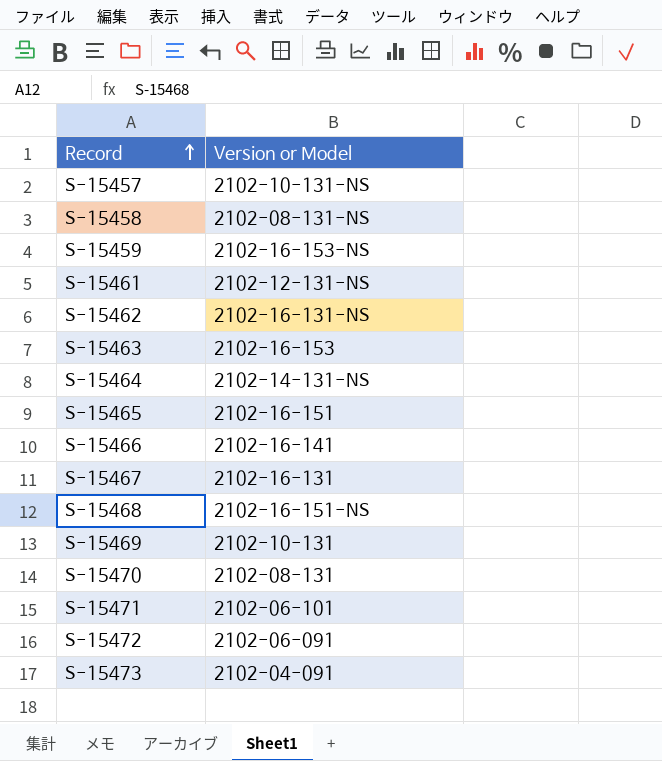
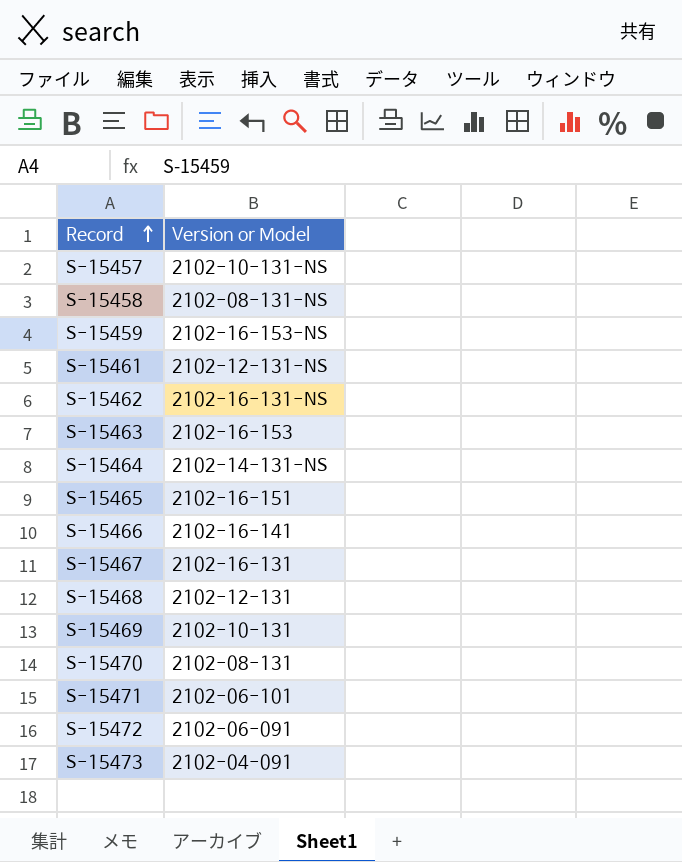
S-15468 | Version or Model: 2102-16-151-NS -> 2102-12-131

